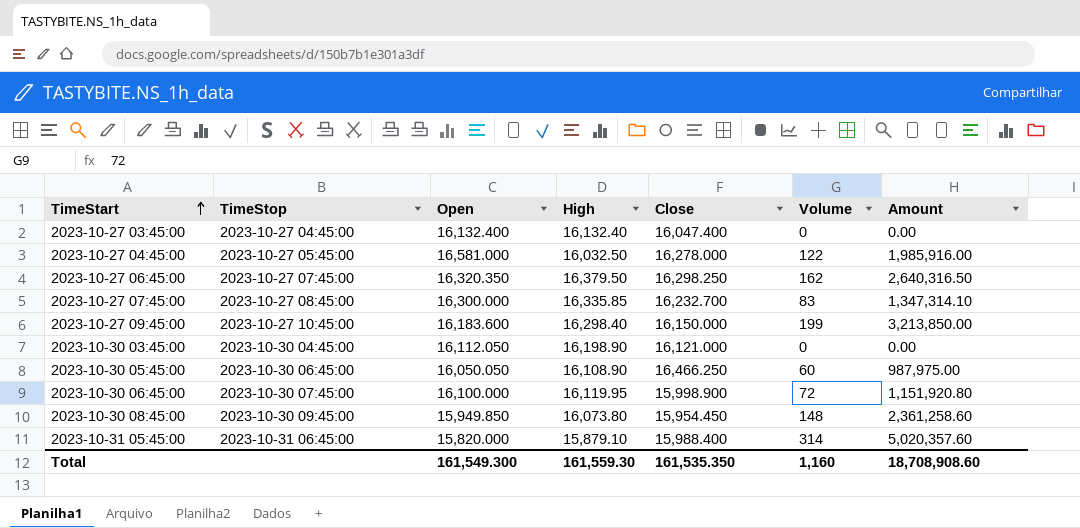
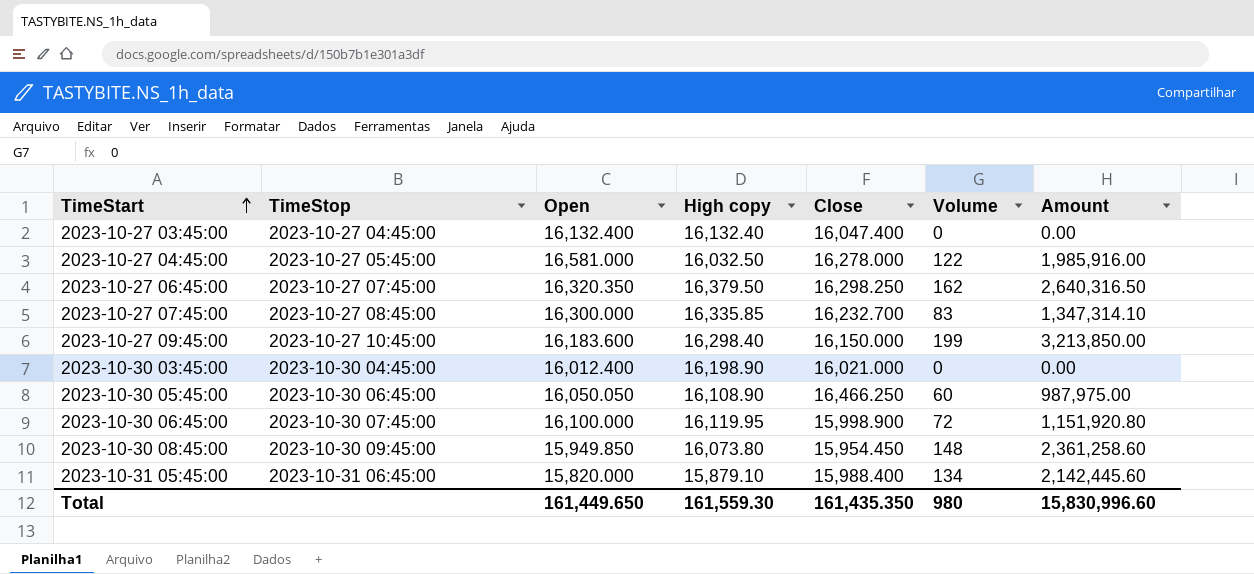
column name: High -> High copy
2023-10-30 03:45:00 | Open: 16,112.050 -> 16,012.400
2023-10-30 03:45:00 | Close: 16,121.000 -> 16,021.000
2023-10-31 05:45:00 | Volume: 314 -> 134
2023-10-31 05:45:00 | Amount: 5,020,357.60 -> 2,142,445.60
Total | Open: 161,549.300 -> 161,449.650
Total | Close: 161,535.350 -> 161,435.350
Total | Volume: 1,160 -> 980
Total | Amount: 18,708,908.60 -> 15,830,996.60

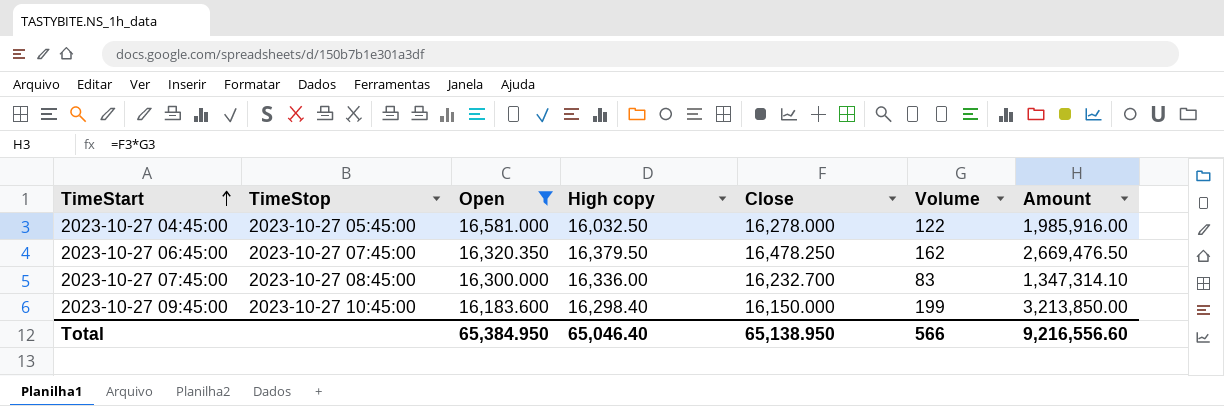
filter: none -> Open >= 16,183.600
2023-10-27 06:45:00 | Close: 16,298.250 -> 16,478.250
2023-10-27 06:45:00 | Amount: 2,640,316.50 -> 2,669,476.50
2023-10-27 07:45:00 | High copy: 16,335.85 -> 16,336.00
Total | Open: 161,449.650 -> 65,384.950
Total | High copy: 161,559.30 -> 65,046.40
Total | Close: 161,435.350 -> 65,138.950
Total | Volume: 980 -> 566
Total | Amount: 15,830,996.60 -> 9,216,556.60

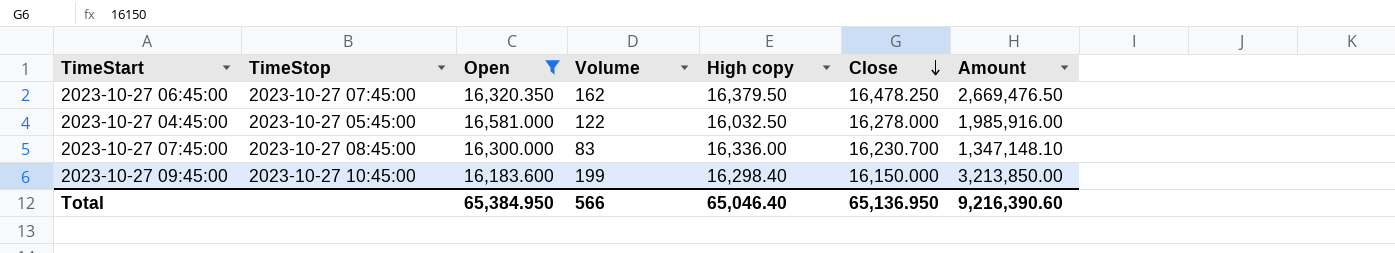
row order: TimeStart ascending -> Close descending
column Volume | position: 6 -> 4
2023-10-27 07:45:00 | Close: 16,232.700 -> 16,230.700
2023-10-27 07:45:00 | Amount: 1,347,314.10 -> 1,347,148.10
Total | Close: 65,138.950 -> 65,136.950
Total | Amount: 9,216,556.60 -> 9,216,390.60

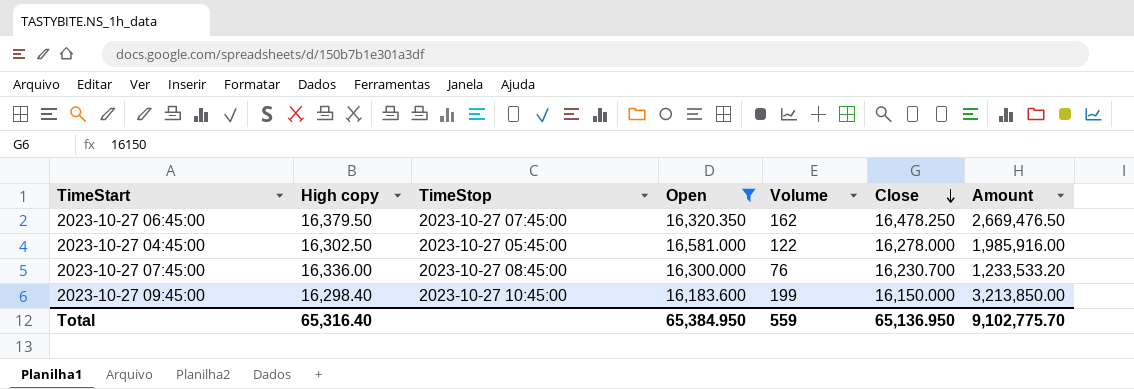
column High copy | position: 5 -> 2
2023-10-27 04:45:00 | High copy: 16,032.50 -> 16,302.50
2023-10-27 07:45:00 | Volume: 83 -> 76
2023-10-27 07:45:00 | Amount: 1,347,148.10 -> 1,233,533.20
Total | High copy: 65,046.40 -> 65,316.40
Total | Volume: 566 -> 559
Total | Amount: 9,216,390.60 -> 9,102,775.70

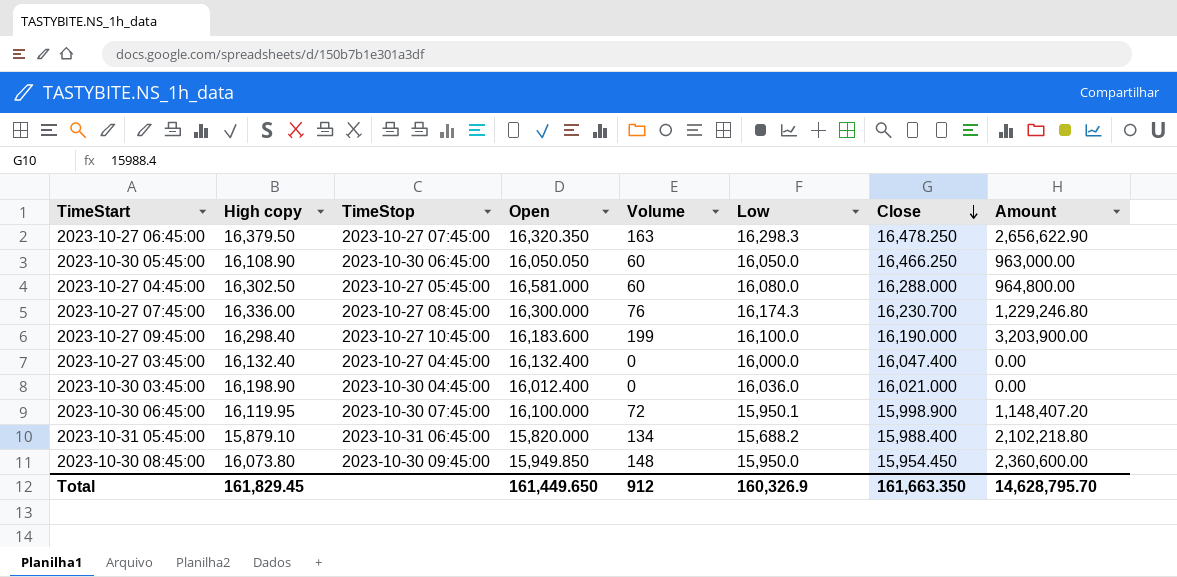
filter: Open >= 16,183.600 -> none
column Low | position: none -> 6
column Amount | formula: [Volume] * [Close] -> [Volume] * [Low]
2023-10-27 06:45:00 | Volume: 162 -> 163
2023-10-27 04:45:00 | Volume: 122 -> 60
2023-10-27 04:45:00 | Close: 16,278.000 -> 16,288.000
2023-10-27 09:45:00 | Close: 16,150.000 -> 16,190.000
Total | High copy: 65,316.40 -> 161,829.45
Total | Open: 65,384.950 -> 161,449.650
Total | Volume: 559 -> 912
Total | Close: 65,136.950 -> 161,663.350
Total | Amount: 9,102,775.70 -> 14,628,795.70

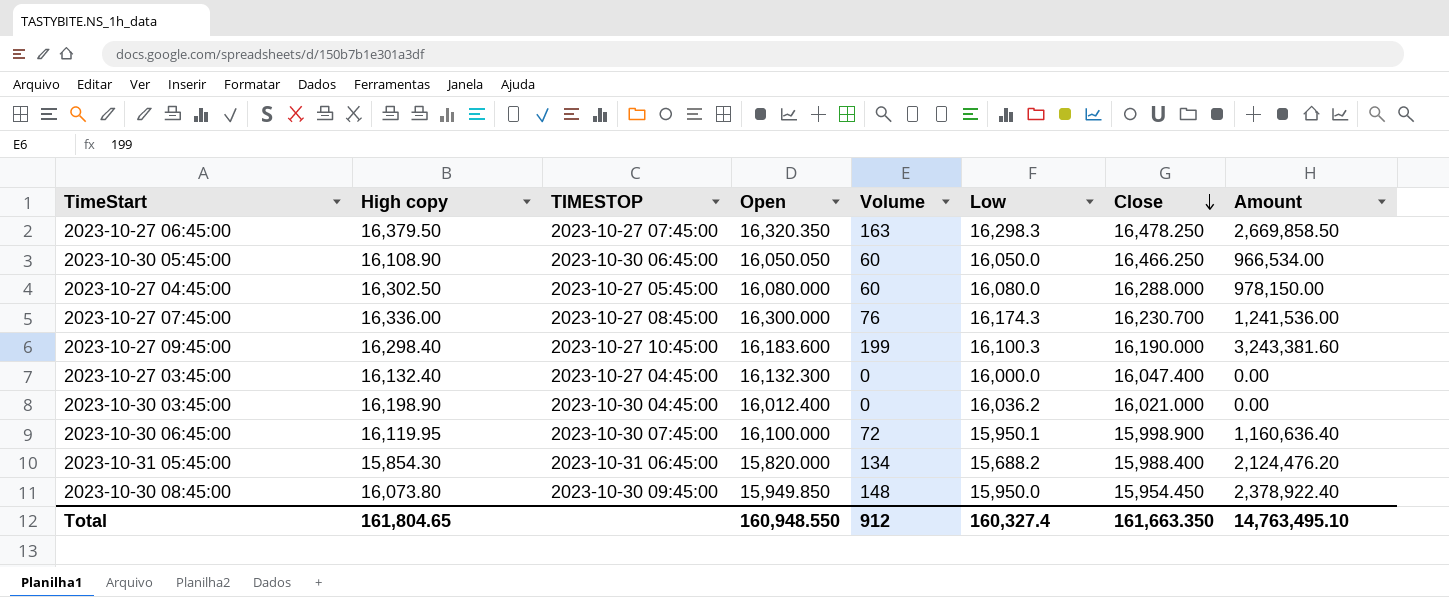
column name: TimeStop -> TIMESTOP
column Amount | formula: [Volume] * [Low] -> [High copy] * [Volume]
2023-10-27 04:45:00 | Open: 16,581.000 -> 16,080.000
2023-10-27 09:45:00 | Low: 16,100.0 -> 16,100.3
2023-10-27 03:45:00 | Open: 16,132.400 -> 16,132.300
2023-10-30 03:45:00 | Low: 16,036.0 -> 16,036.2
2023-10-31 05:45:00 | High copy: 15,879.10 -> 15,854.30
Total | High copy: 161,829.45 -> 161,804.65
Total | Open: 161,449.650 -> 160,948.550
Total | Low: 160,326.9 -> 160,327.4
Total | Amount: 14,628,795.70 -> 14,763,495.10

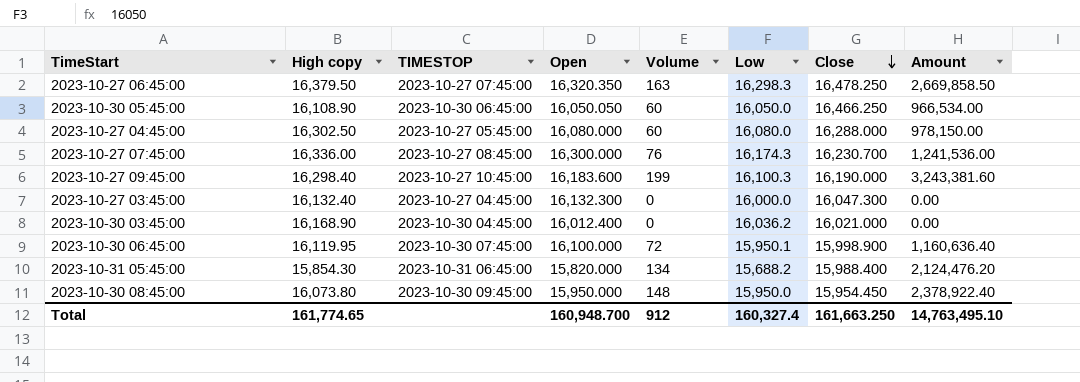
2023-10-27 03:45:00 | Close: 16,047.400 -> 16,047.300
2023-10-30 03:45:00 | High copy: 16,198.90 -> 16,168.90
2023-10-30 08:45:00 | Open: 15,949.850 -> 15,950.000
Total | High copy: 161,804.65 -> 161,774.65
Total | Open: 160,948.550 -> 160,948.700
Total | Close: 161,663.350 -> 161,663.250

